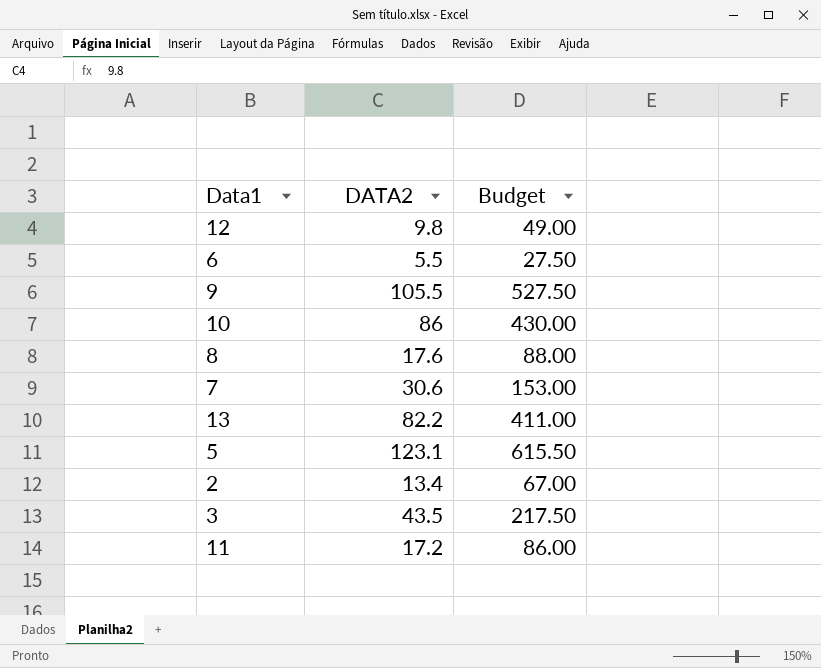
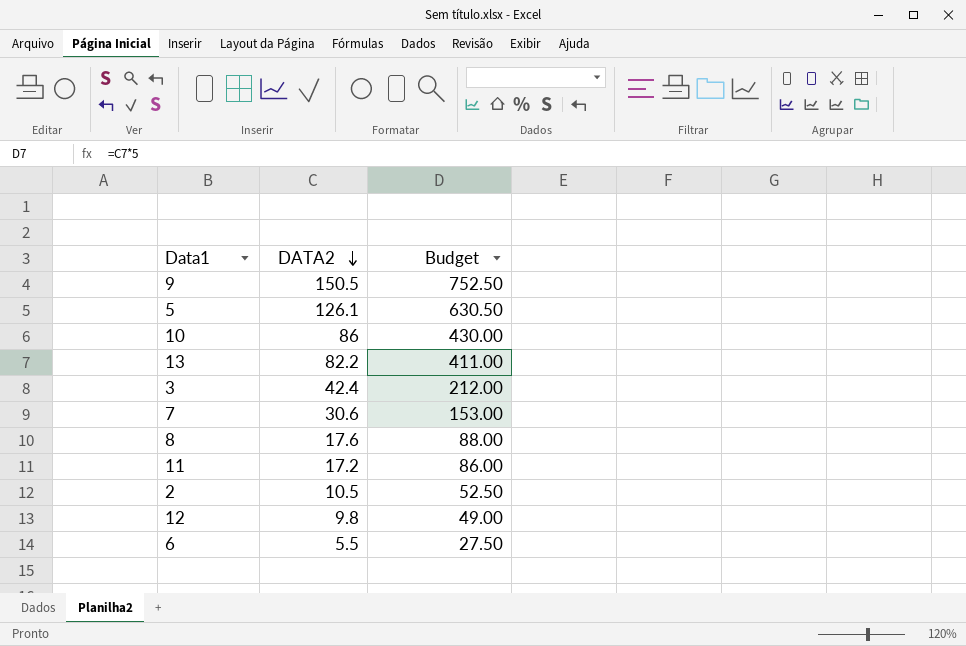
row order: none -> DATA2 descending
9 | DATA2: 105.5 -> 150.5
9 | Budget: 527.50 -> 752.50
5 | DATA2: 123.1 -> 126.1
5 | Budget: 615.50 -> 630.50
3 | DATA2: 43.5 -> 42.4
3 | Budget: 217.50 -> 212.00
2 | DATA2: 13.4 -> 10.5
2 | Budget: 67.00 -> 52.50

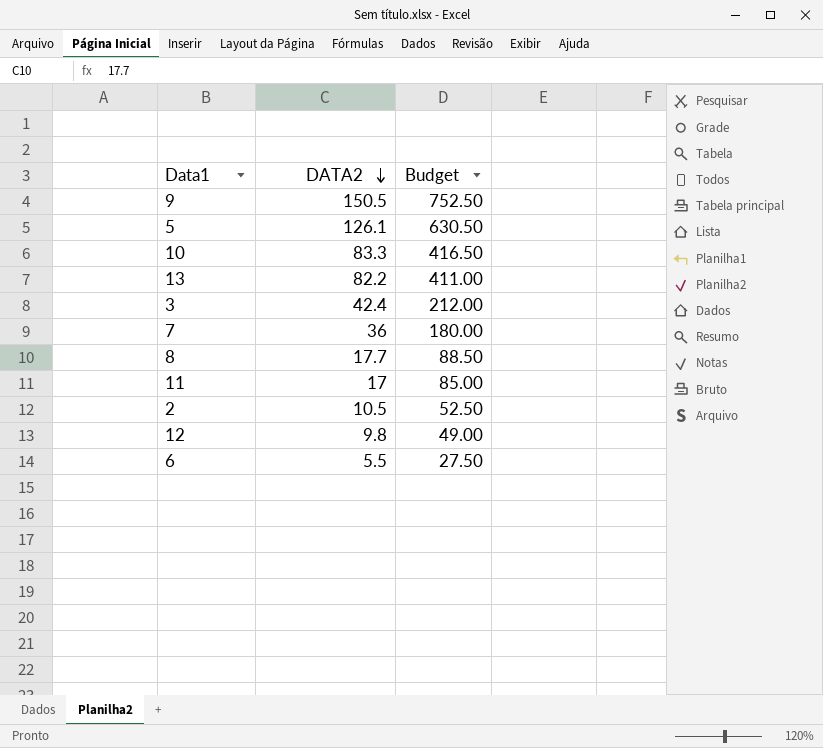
10 | DATA2: 86 -> 83.3
10 | Budget: 430.00 -> 416.50
7 | DATA2: 30.6 -> 36
7 | Budget: 153.00 -> 180.00
8 | DATA2: 17.6 -> 17.7
8 | Budget: 88.00 -> 88.50
11 | DATA2: 17.2 -> 17
11 | Budget: 86.00 -> 85.00

